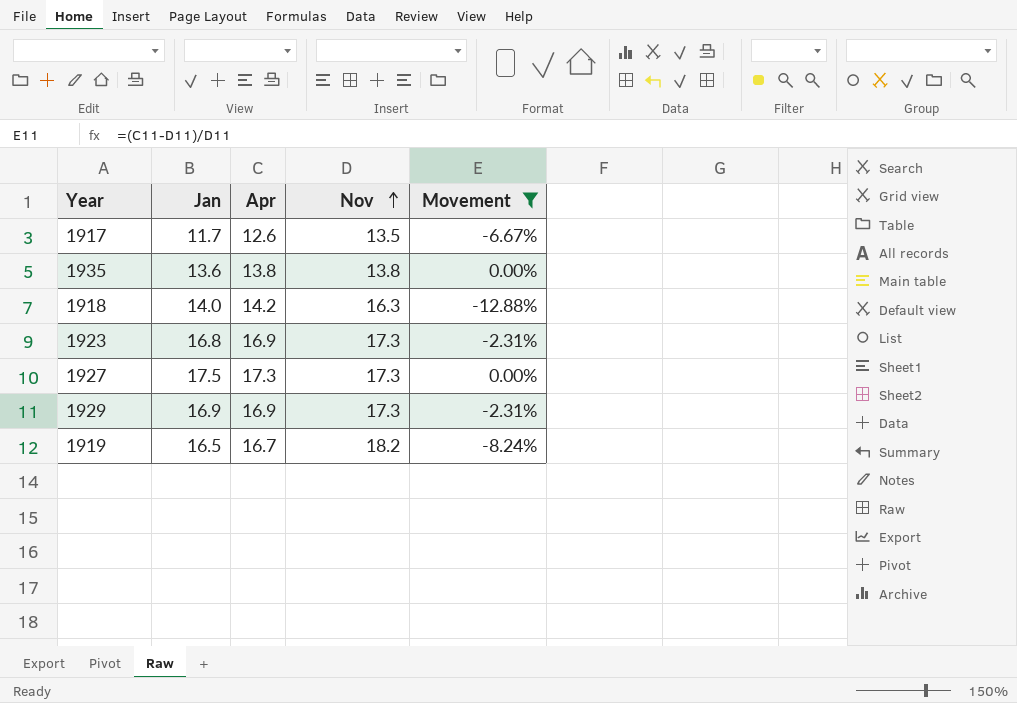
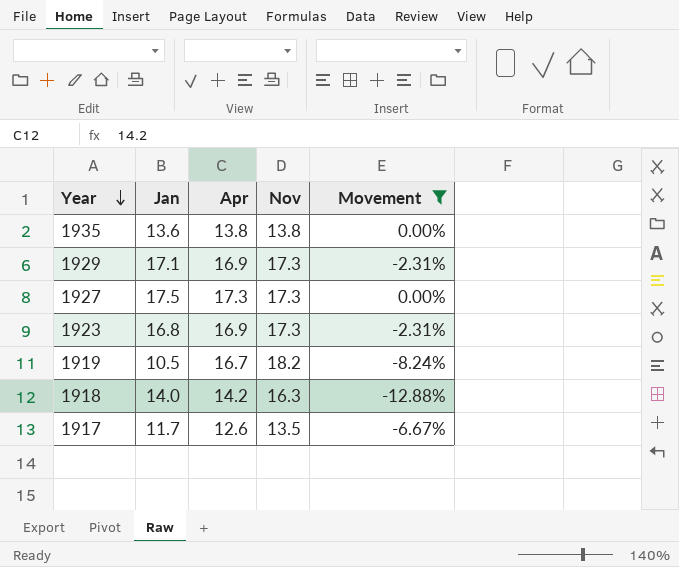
row order: Nov ascending -> Year descending
1929 | Jan: 16.9 -> 17.1
1919 | Jan: 16.5 -> 10.5

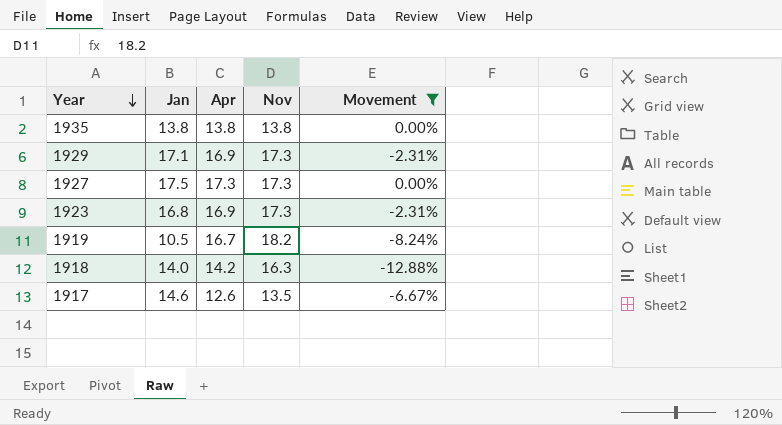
1935 | Jan: 13.6 -> 13.8
1917 | Jan: 11.7 -> 14.6

